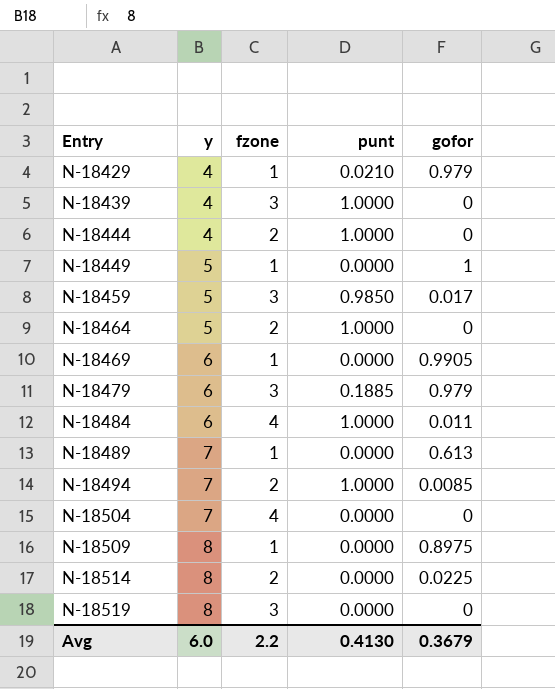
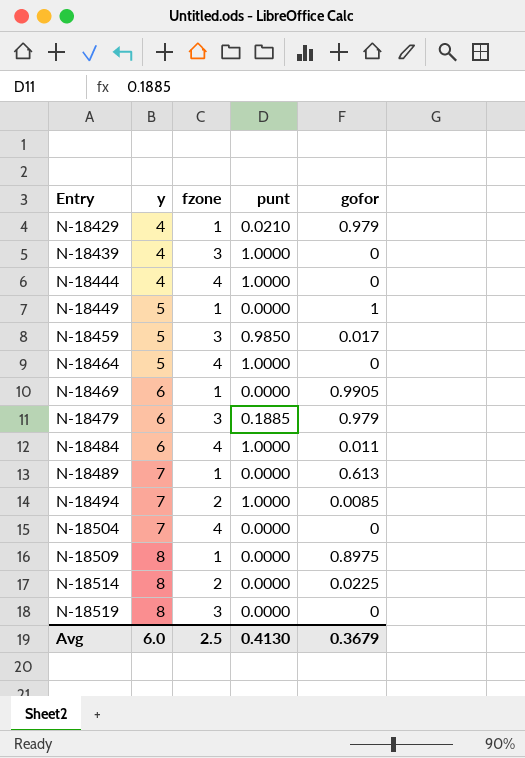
N-18444 | fzone: 2 -> 4
N-18464 | fzone: 2 -> 4
Avg | fzone: 2.2 -> 2.5

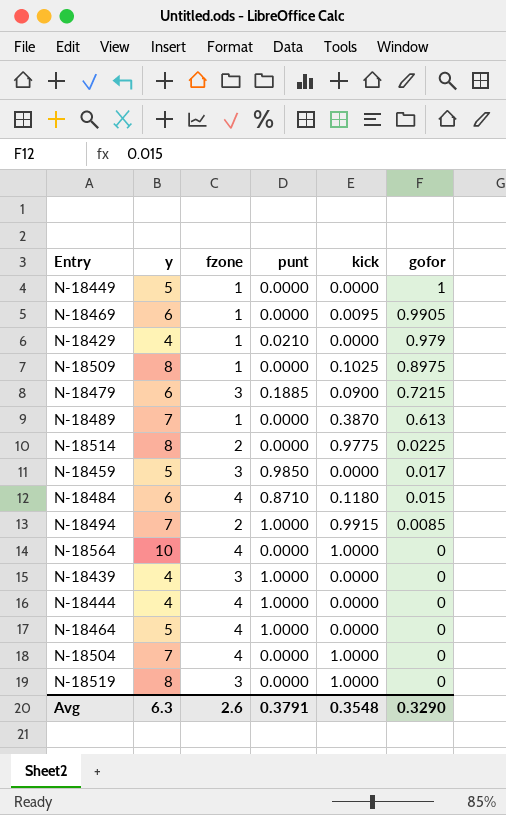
row order: Entry ascending -> gofor descending
column kick | position: none -> 5
N-18479 | gofor: 0.979 -> 0.7215
N-18484 | punt: 1.0000 -> 0.8710
N-18484 | gofor: 0.011 -> 0.015
row N-18564: none -> 10 | 4 | 0.0000 | 1.0000 | 0
Avg | y: 6.0 -> 6.3
Avg | fzone: 2.5 -> 2.6
Avg | punt: 0.4130 -> 0.3791
Avg | gofor: 0.3679 -> 0.3290

